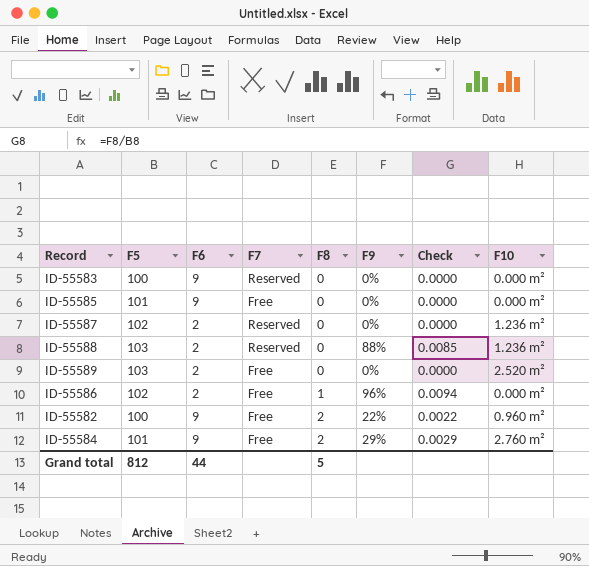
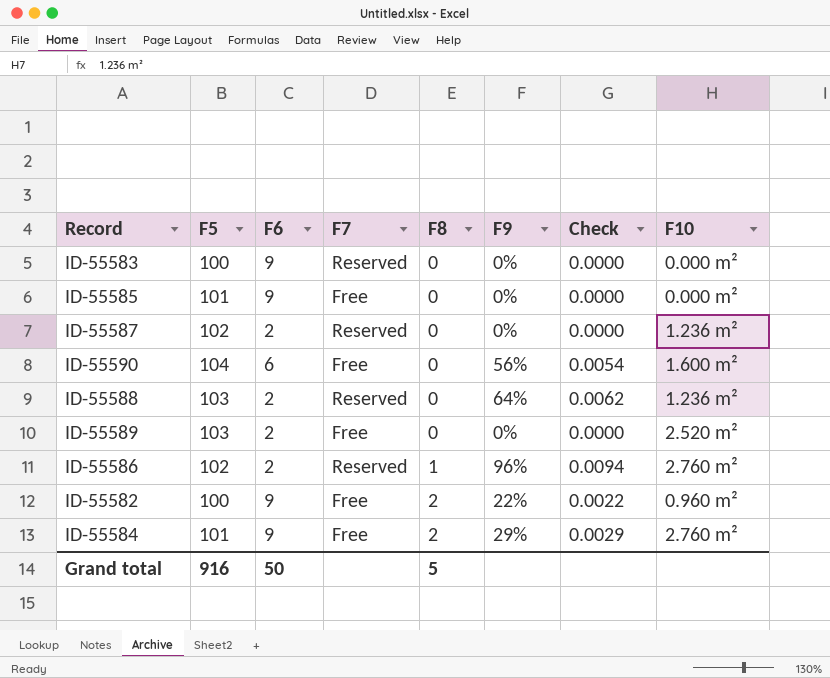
row ID-55590: none -> 104 | 6 | Free | 0 | 56% | 0.0054 | 1.600 m²
ID-55588 | F9: 88% -> 64%
ID-55588 | Check: 0.0085 -> 0.0062
ID-55586 | F7: Free -> Reserved
ID-55586 | F10: 0.000 m² -> 2.760 m²
Grand total | F5: 812 -> 916
Grand total | F6: 44 -> 50

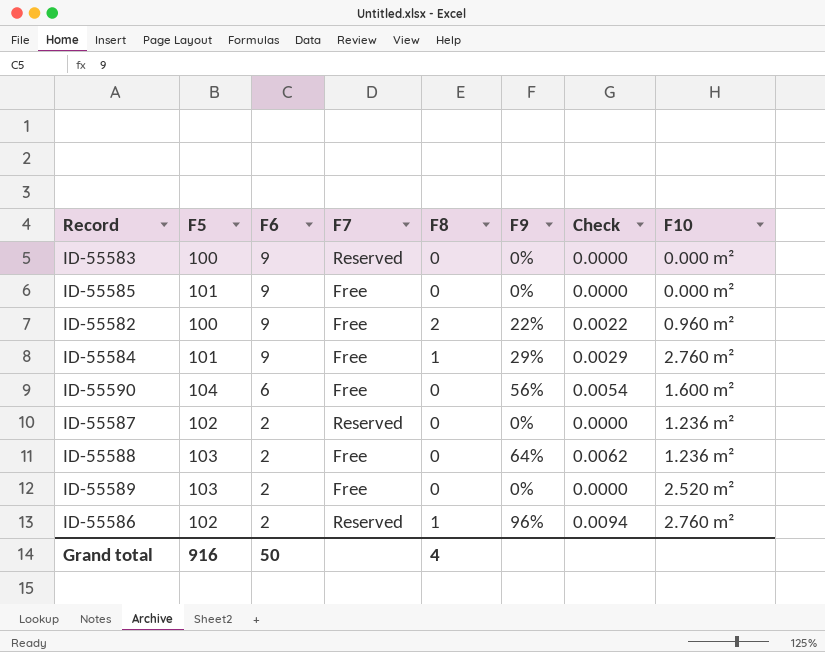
row order: F8 ascending -> F6 descending
ID-55584 | F8: 2 -> 1
ID-55588 | F7: Reserved -> Free
Grand total | F8: 5 -> 4

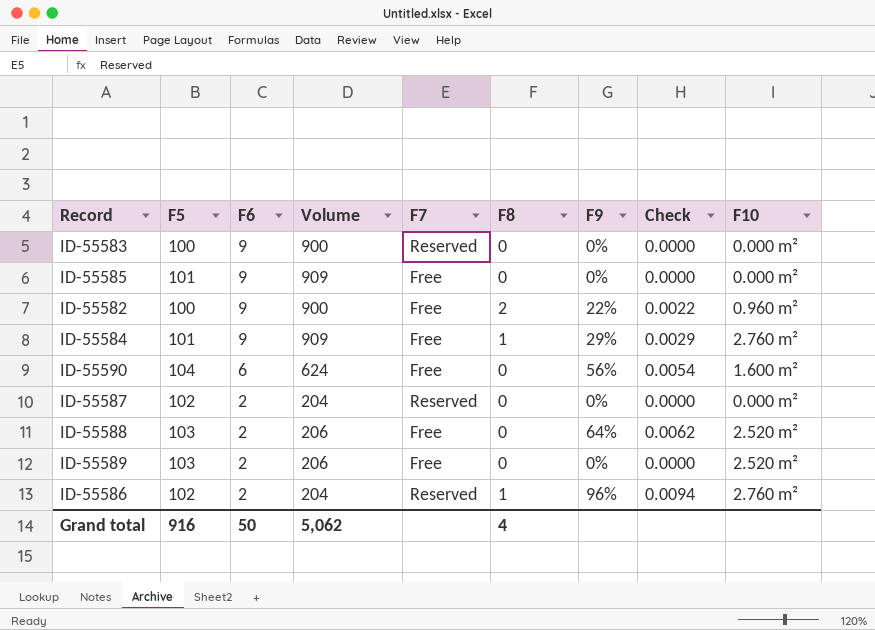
column Volume | formula: none -> [F5] * [F6]
ID-55587 | F10: 1.236 m² -> 0.000 m²
ID-55588 | F10: 1.236 m² -> 2.520 m²

